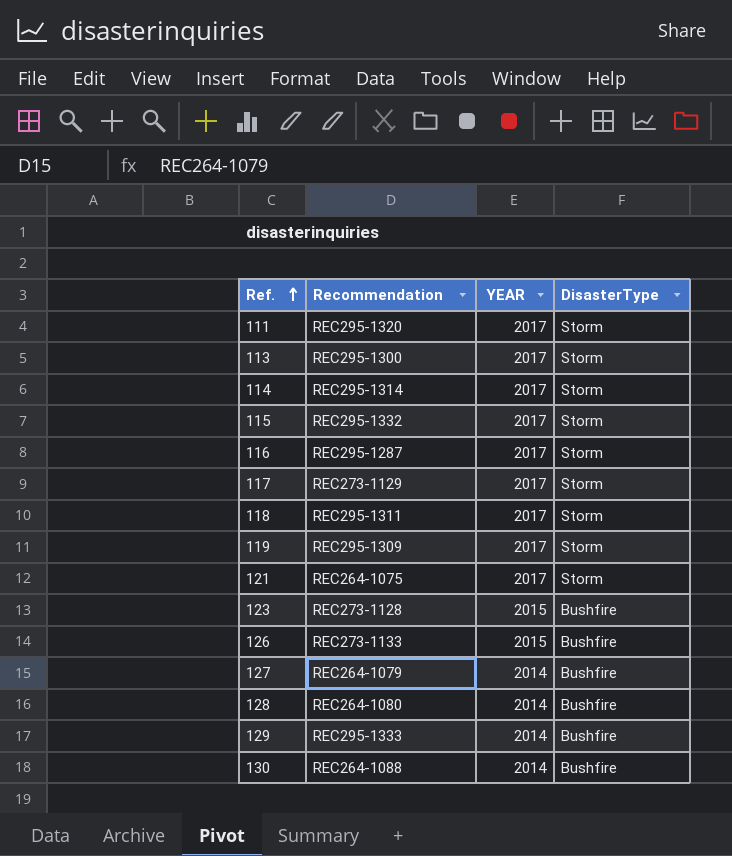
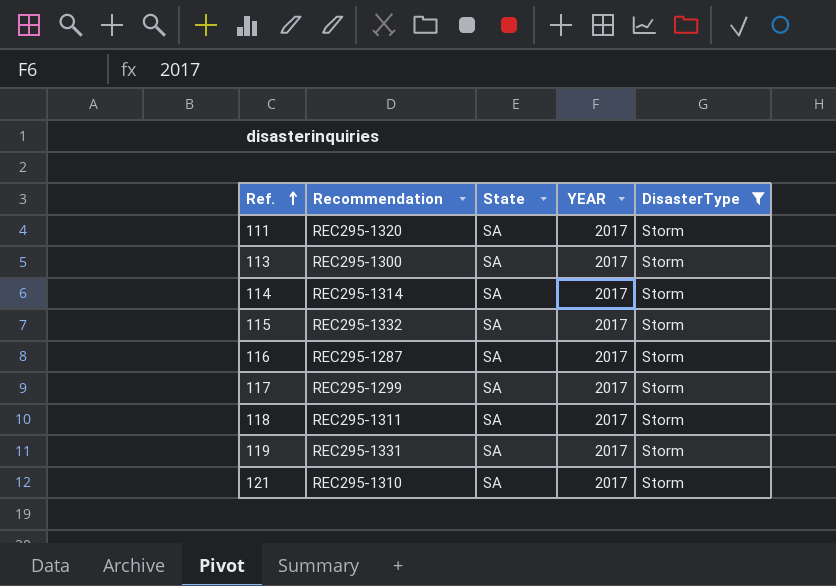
filter: none -> DisasterType = Storm
column State | position: none -> 3
117 | Recommendation: REC273-1129 -> REC295-1299
119 | Recommendation: REC295-1309 -> REC295-1331
121 | Recommendation: REC264-1075 -> REC295-1310

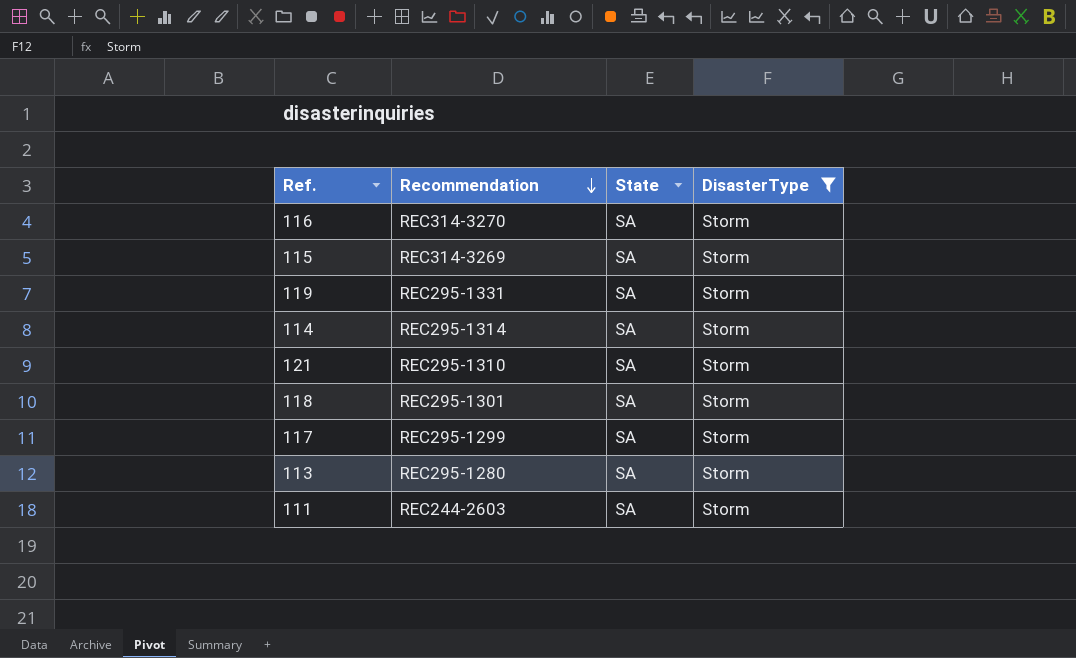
row order: Ref. ascending -> Recommendation descending
column YEAR | position: 4 -> none
116 | Recommendation: REC295-1287 -> REC314-3270
115 | Recommendation: REC295-1332 -> REC314-3269
118 | Recommendation: REC295-1311 -> REC295-1301
113 | Recommendation: REC295-1300 -> REC295-1280
111 | Recommendation: REC295-1320 -> REC244-2603

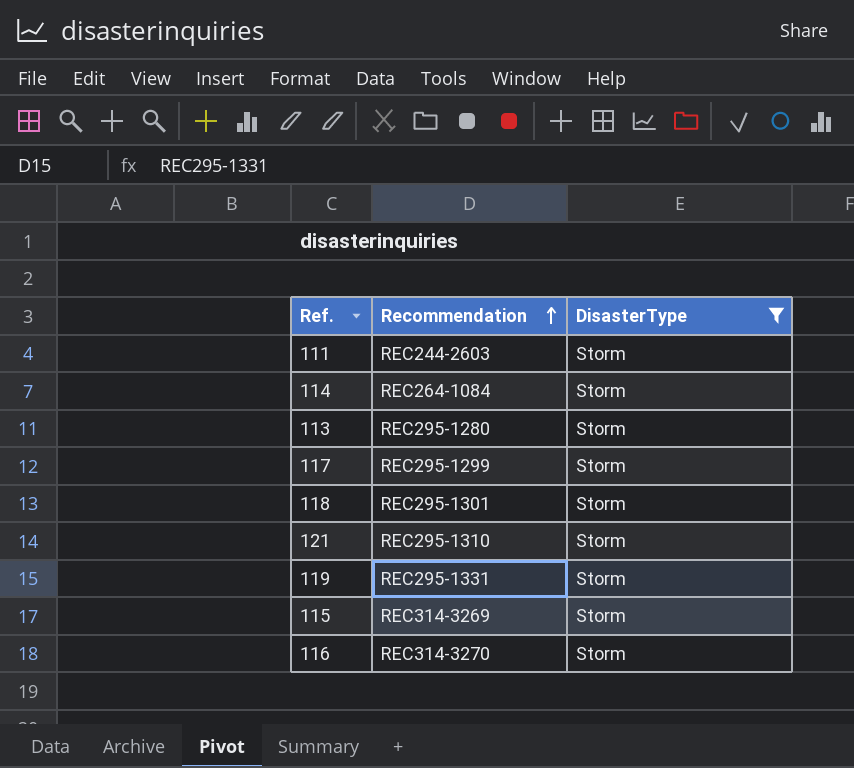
row order: Recommendation descending -> Recommendation ascending
column State | position: 3 -> none
114 | Recommendation: REC295-1314 -> REC264-1084

